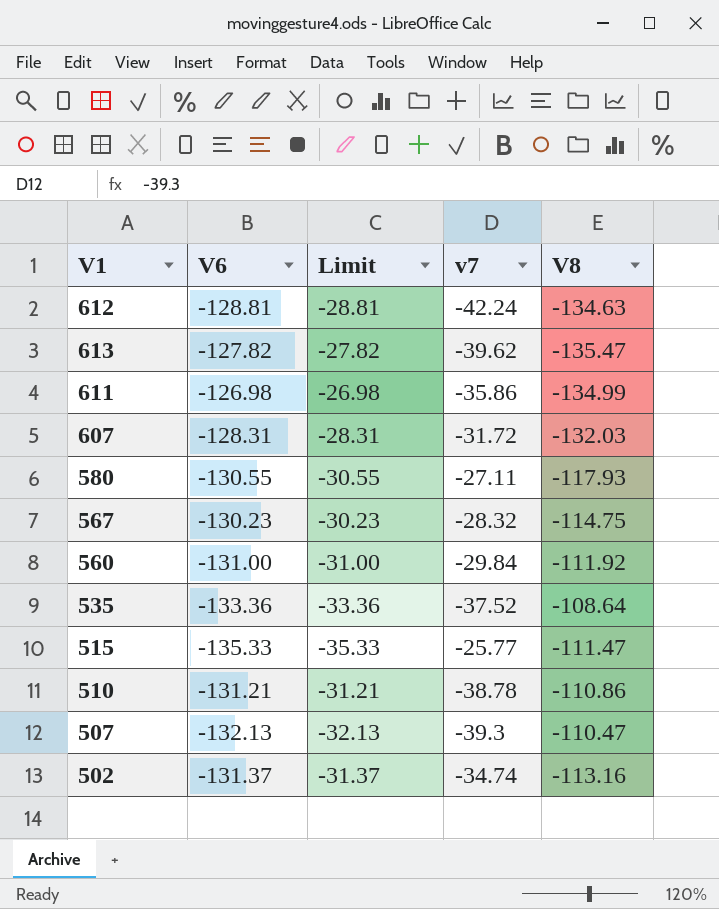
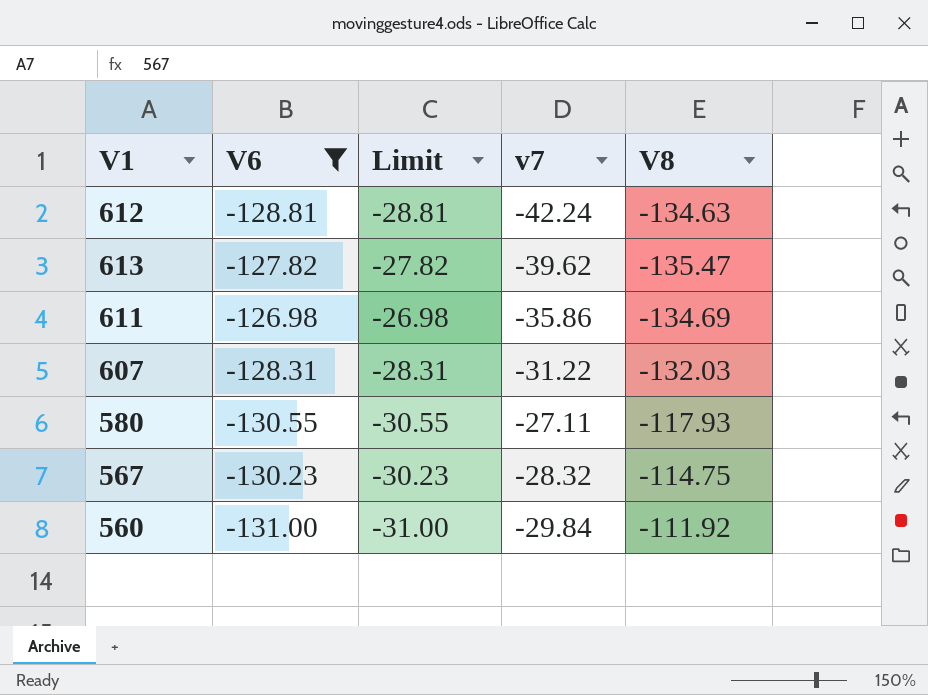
filter: none -> V6 >= -131.00
611 | V8: -134.99 -> -134.69
607 | v7: -31.72 -> -31.22

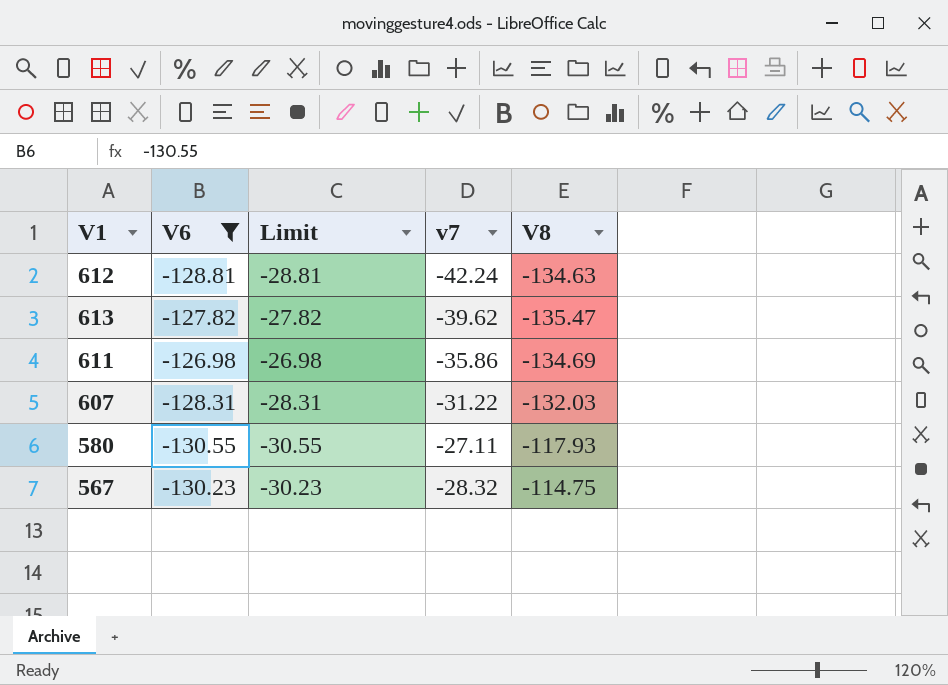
row 560: -131.00 | -31.00 | -29.84 | -111.92 -> none

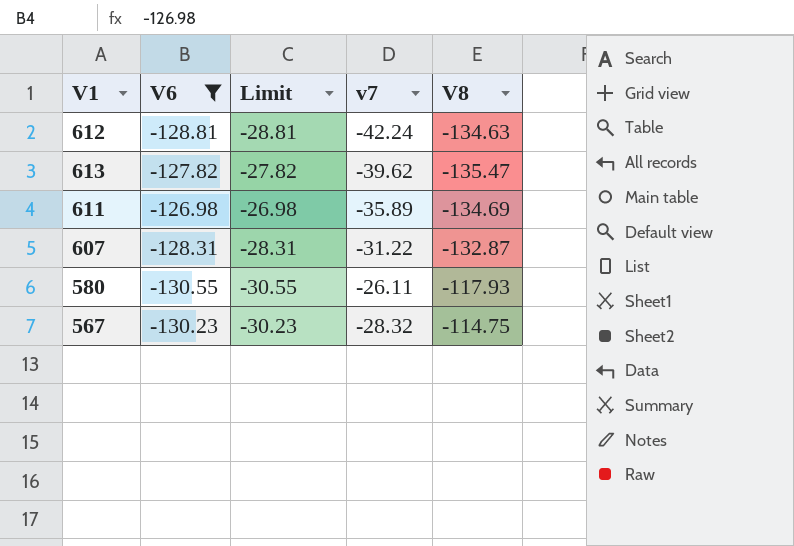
611 | v7: -35.86 -> -35.89
607 | V8: -132.03 -> -132.87
580 | v7: -27.11 -> -26.11

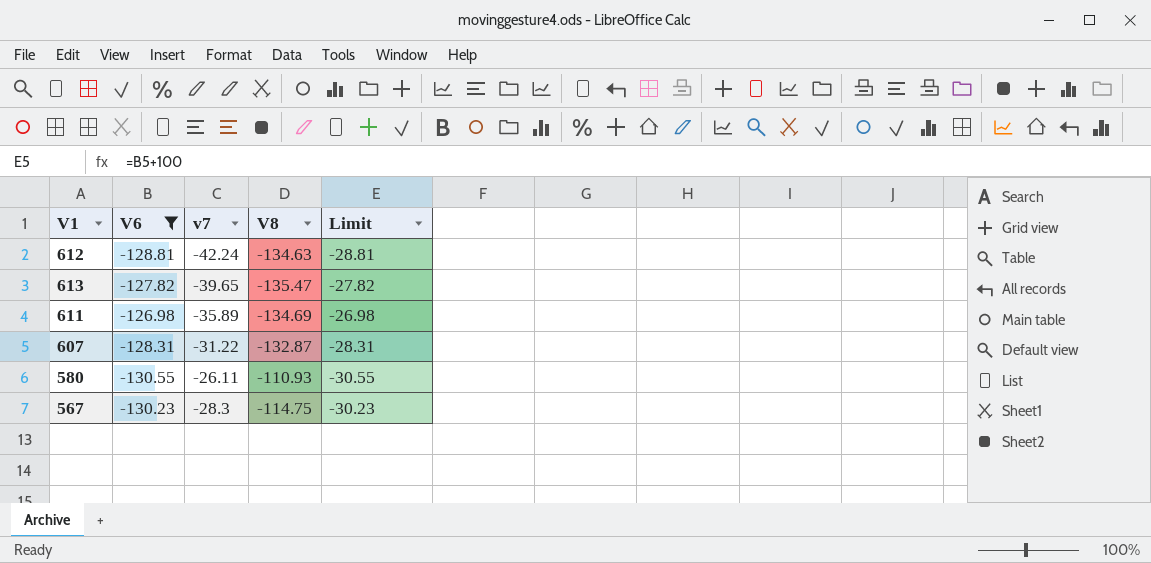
column Limit | position: 3 -> 5
613 | v7: -39.62 -> -39.65
580 | V8: -117.93 -> -110.93
567 | v7: -28.32 -> -28.3

